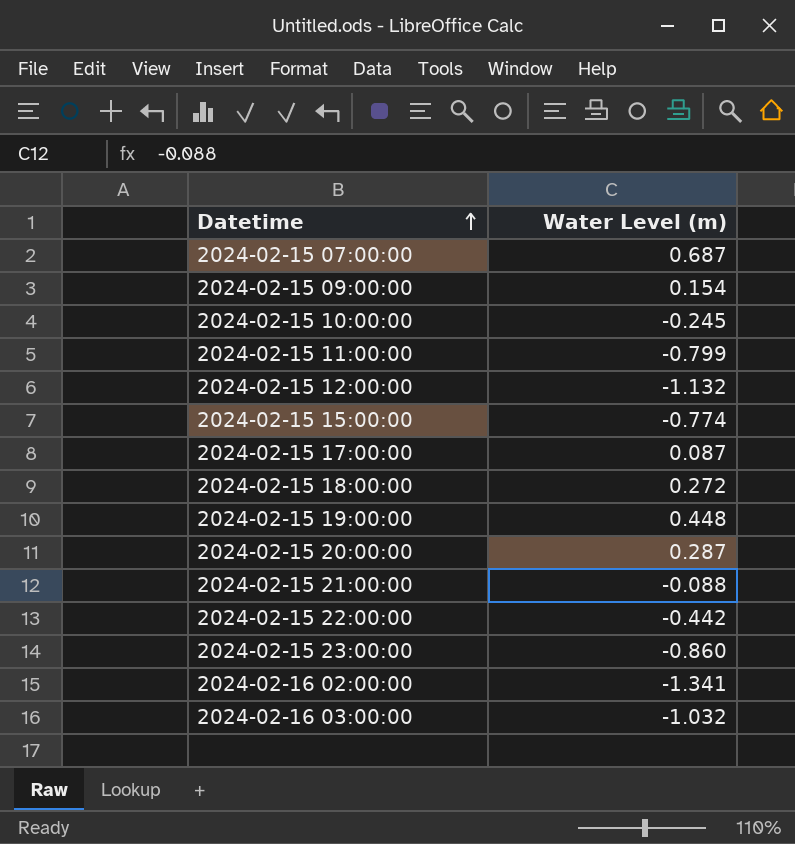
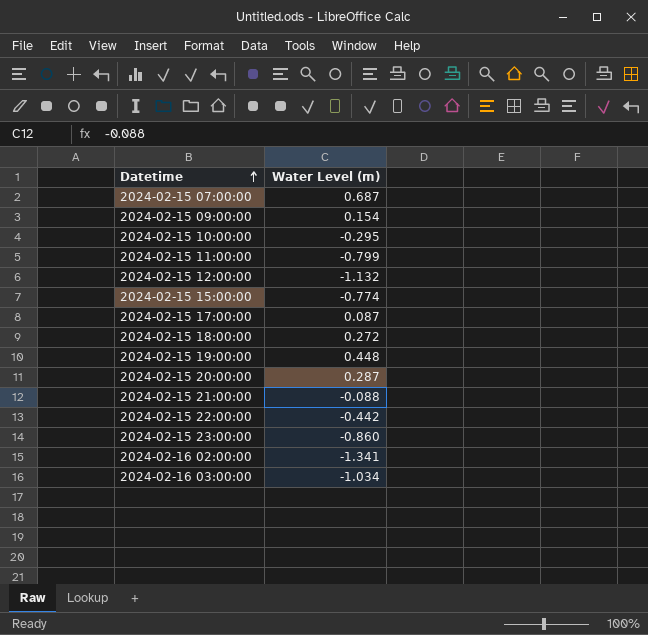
2024-02-15 10:00:00 | Water Level (m): -0.245 -> -0.295
2024-02-16 03:00:00 | Water Level (m): -1.032 -> -1.034

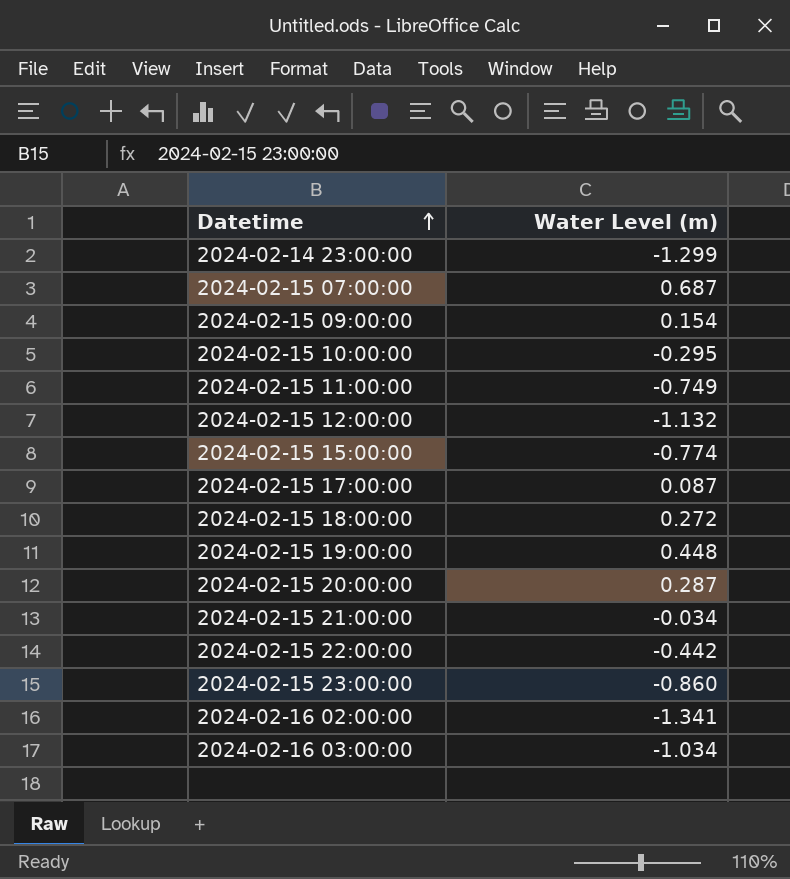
row 2024-02-14 23:00:00: none -> -1.299
2024-02-15 11:00:00 | Water Level (m): -0.799 -> -0.749
2024-02-15 21:00:00 | Water Level (m): -0.088 -> -0.034

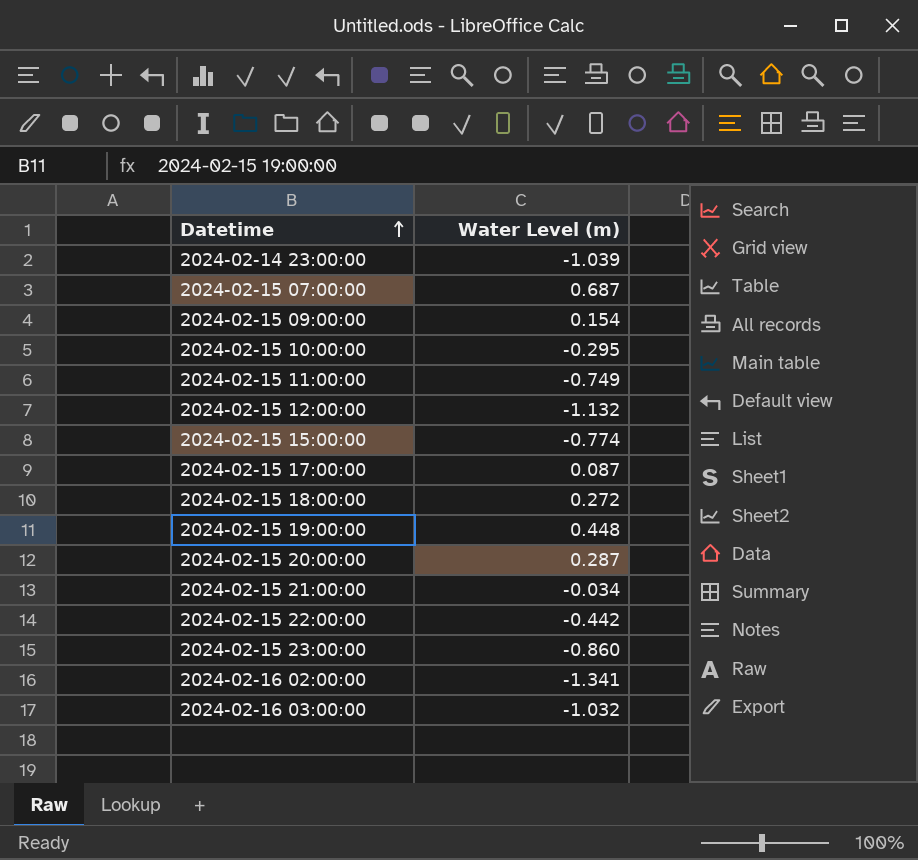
2024-02-14 23:00:00 | Water Level (m): -1.299 -> -1.039
2024-02-16 03:00:00 | Water Level (m): -1.034 -> -1.032

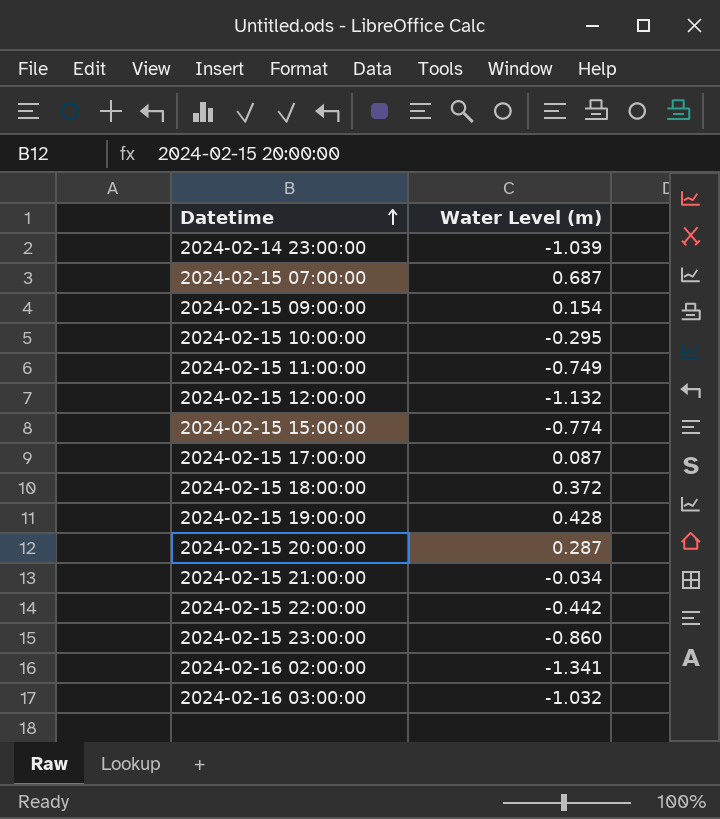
2024-02-15 18:00:00 | Water Level (m): 0.272 -> 0.372
2024-02-15 19:00:00 | Water Level (m): 0.448 -> 0.428

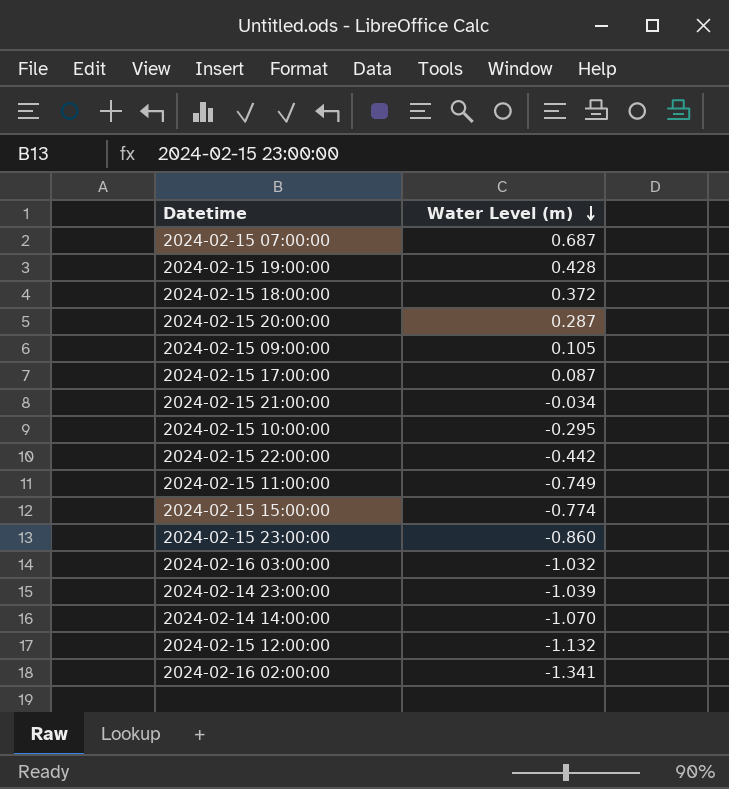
row order: Datetime ascending -> Water Level (m) descending
2024-02-15 09:00:00 | Water Level (m): 0.154 -> 0.105
row 2024-02-14 14:00:00: none -> -1.070

